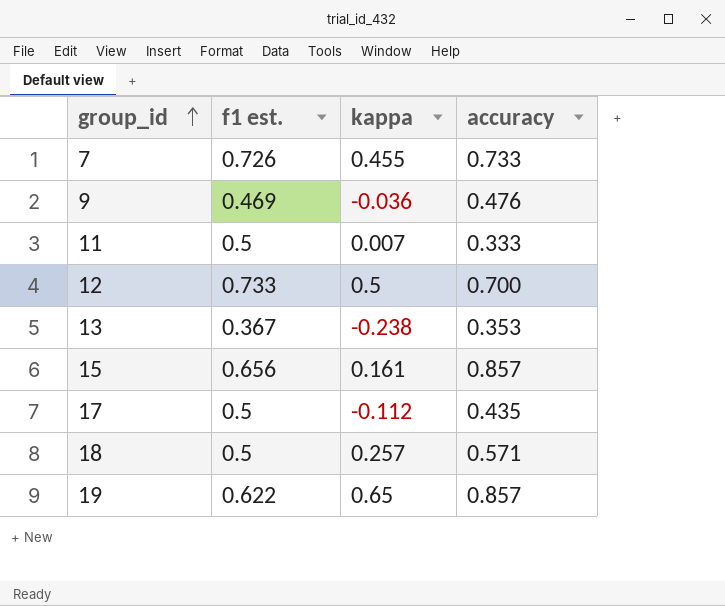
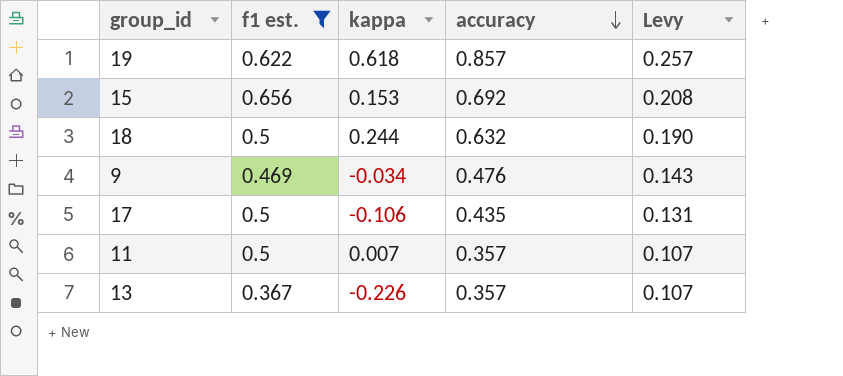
filter: none -> f1 est. <= 0.656
row order: group_id ascending -> accuracy descending
column Levy | formula: none -> [accuracy] * 0.3
19 | kappa: 0.65 -> 0.618
15 | kappa: 0.161 -> 0.153
15 | accuracy: 0.857 -> 0.692
18 | kappa: 0.257 -> 0.244
18 | accuracy: 0.571 -> 0.632
9 | kappa: -0.036 -> -0.034
17 | kappa: -0.112 -> -0.106
11 | accuracy: 0.333 -> 0.357
13 | kappa: -0.238 -> -0.226
13 | accuracy: 0.353 -> 0.357

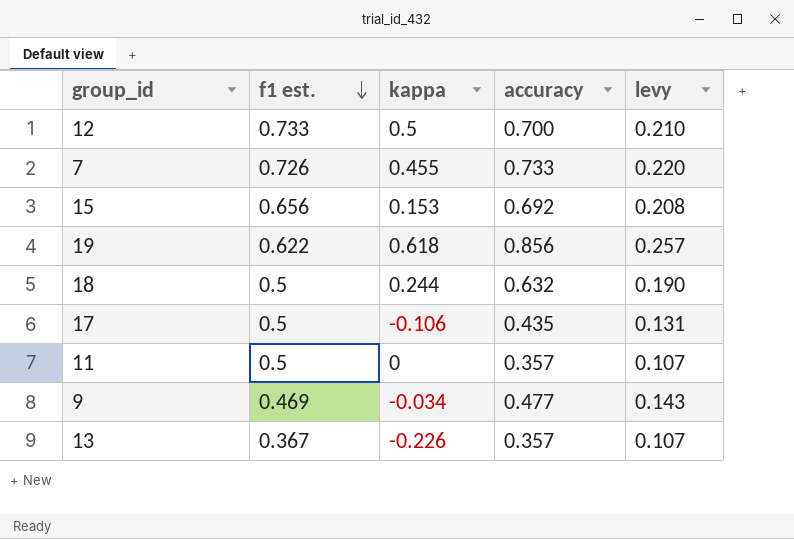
filter: f1 est. <= 0.656 -> none
row order: accuracy descending -> f1 est. descending
column name: Levy -> levy
19 | accuracy: 0.857 -> 0.856
11 | kappa: 0.007 -> 0
9 | accuracy: 0.476 -> 0.477

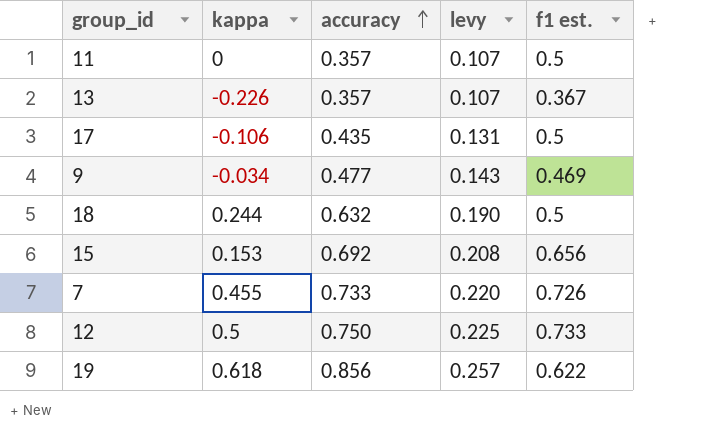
row order: f1 est. descending -> accuracy ascending
column f1 est. | position: 2 -> 5
12 | accuracy: 0.700 -> 0.750
12 | levy: 0.210 -> 0.225

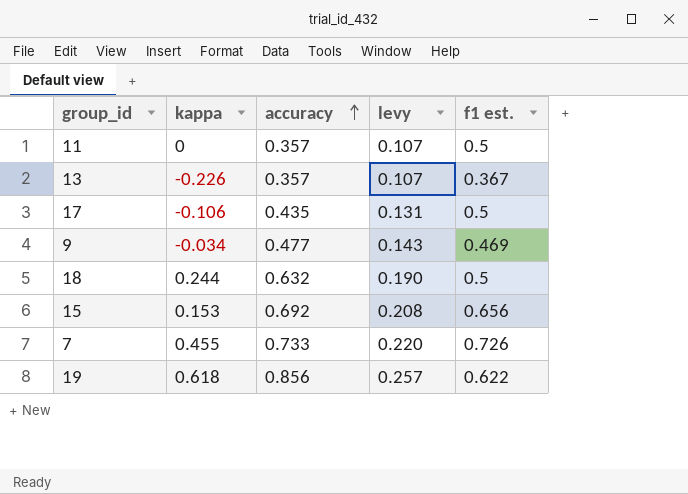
row 12: 0.5 | 0.750 | 0.225 | 0.733 -> none

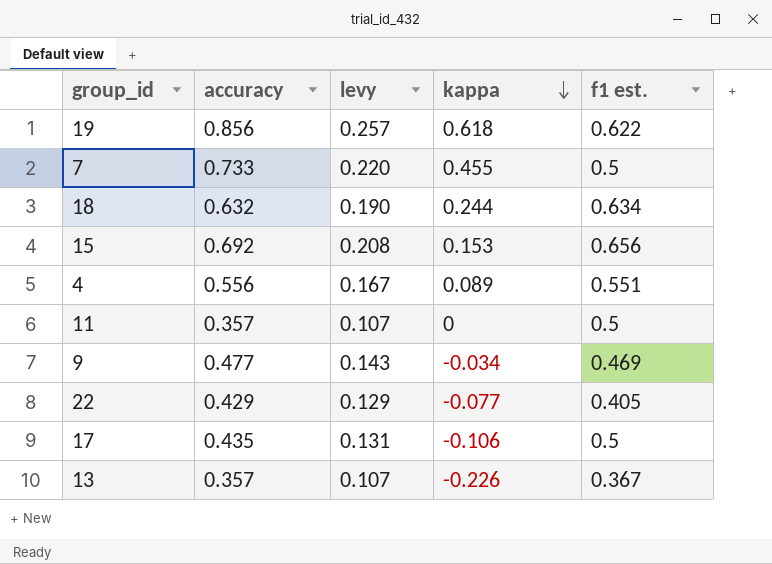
row order: accuracy ascending -> kappa descending
column kappa | position: 2 -> 4
7 | f1 est.: 0.726 -> 0.5
18 | f1 est.: 0.5 -> 0.634
row 4: none -> 0.556 | 0.167 | 0.089 | 0.551
row 22: none -> 0.429 | 0.129 | -0.077 | 0.405

